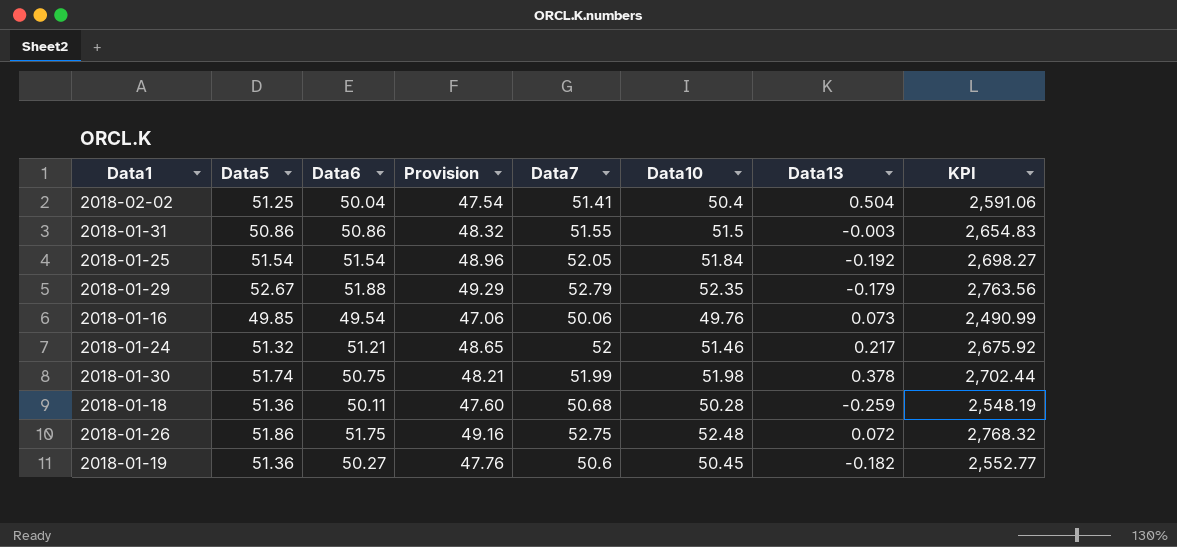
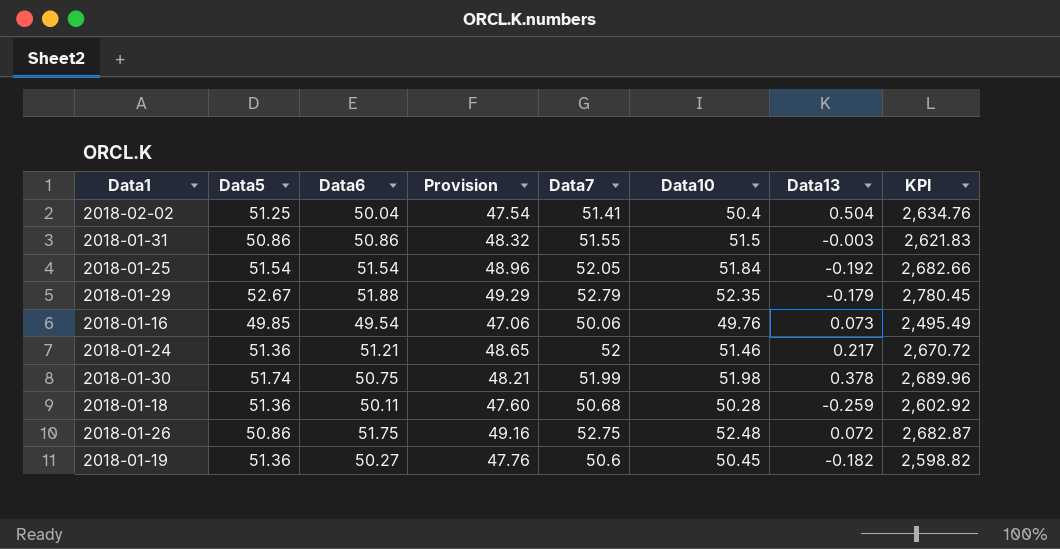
column KPI | formula: [Data7] * [Data10] -> [Data5] * [Data7]
2018-01-24 | Data5: 51.32 -> 51.36
2018-01-26 | Data5: 51.86 -> 50.86

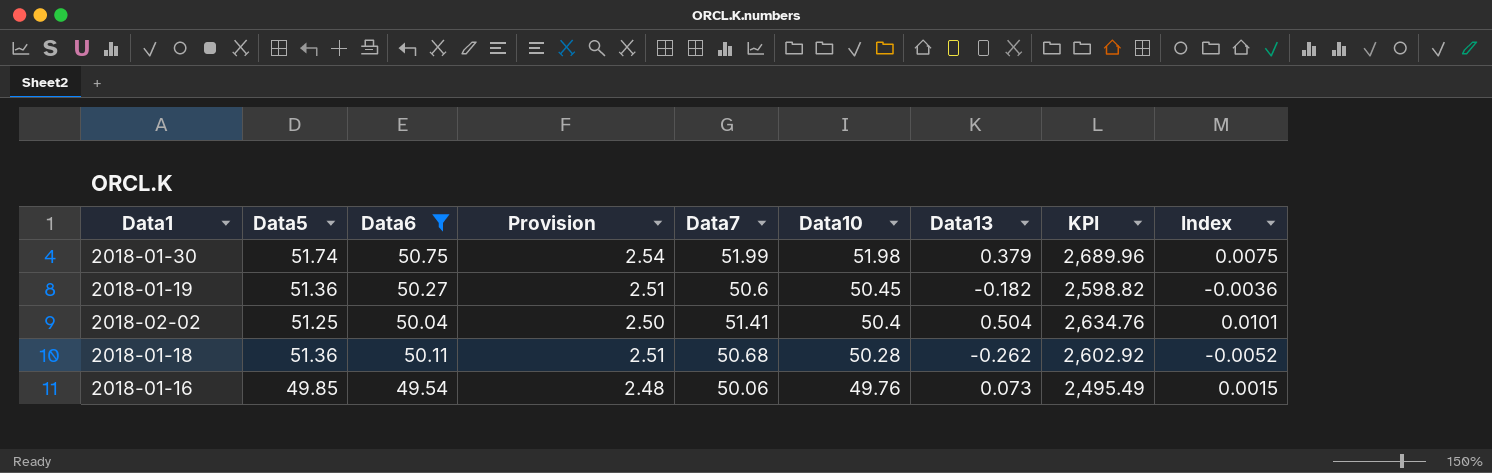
filter: none -> Data6 <= 50.75
row order: none -> Data10 descending
column Provision | formula: [Data6] * 0.95 -> [Data6] * 0.05
column Index | formula: none -> [Data13] / [Data6]
2018-01-30 | Data13: 0.378 -> 0.379
2018-01-18 | Data13: -0.259 -> -0.262

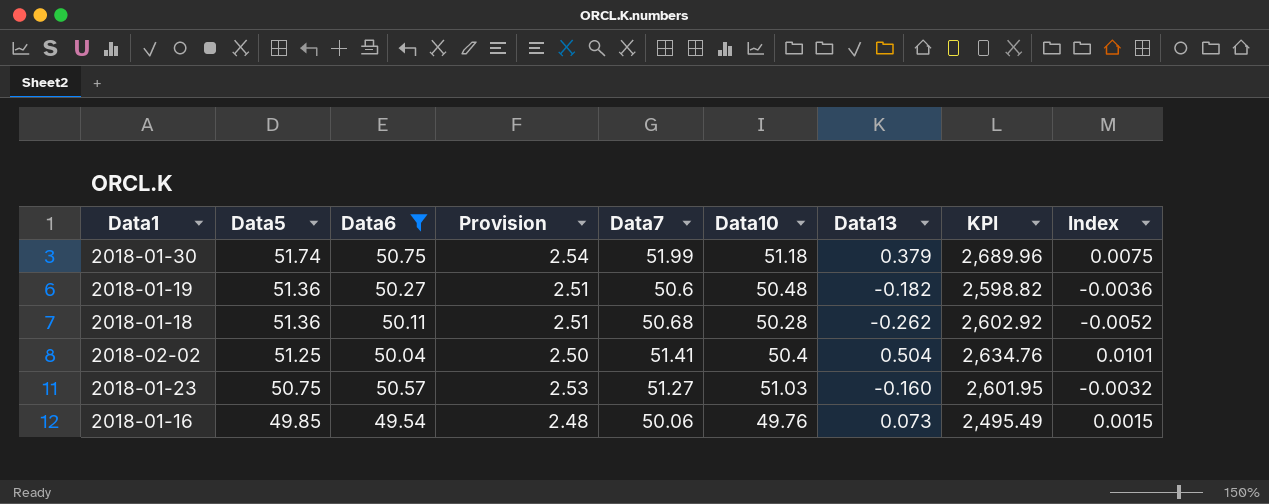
row order: Data10 descending -> Data5 descending
2018-01-30 | Data10: 51.98 -> 51.18
2018-01-19 | Data10: 50.45 -> 50.48
row 2018-01-23: none -> 50.75 | 50.57 | 2.53 | 51.27 | 51.03 | -0.160 | 2,601.95 | -0.0032

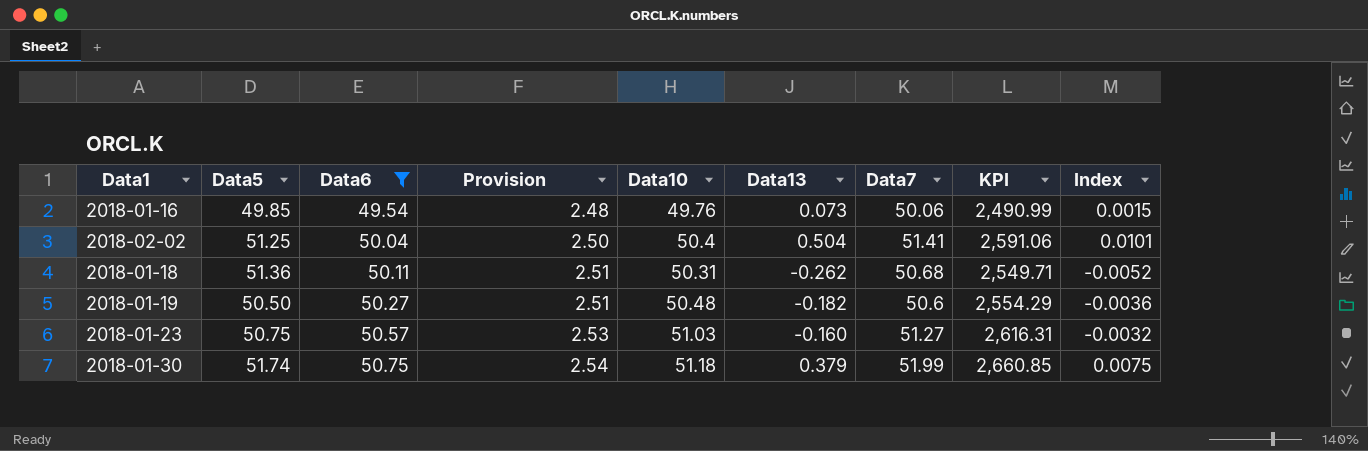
row order: Data5 descending -> Data6 ascending
column Data7 | position: 5 -> 7
column KPI | formula: [Data5] * [Data7] -> [Data10] * [Data7]
2018-01-18 | Data10: 50.28 -> 50.31
2018-01-19 | Data5: 51.36 -> 50.50

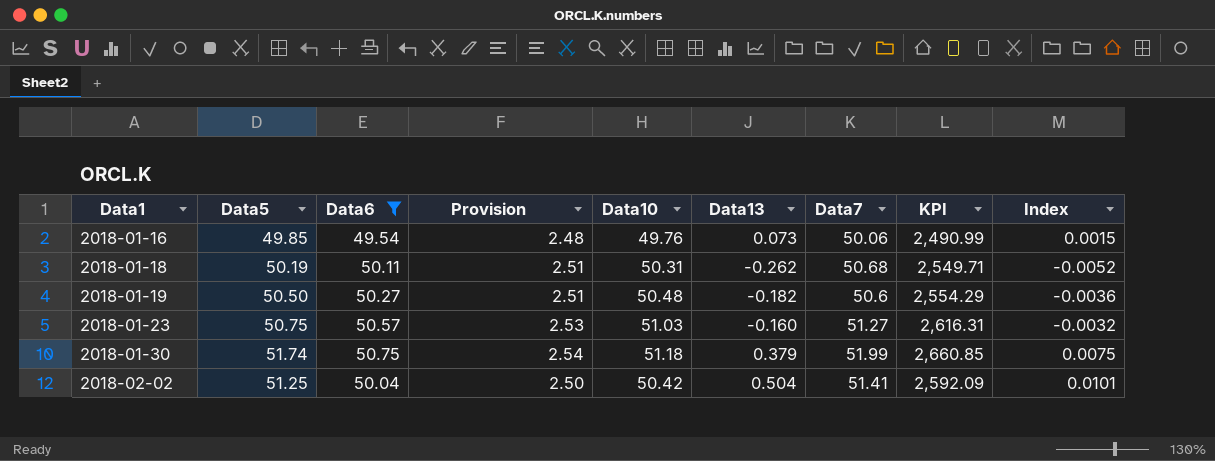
row order: Data6 ascending -> Data1 ascending
2018-01-18 | Data5: 51.36 -> 50.19
2018-02-02 | Data10: 50.4 -> 50.42
2018-02-02 | KPI: 2,591.06 -> 2,592.09

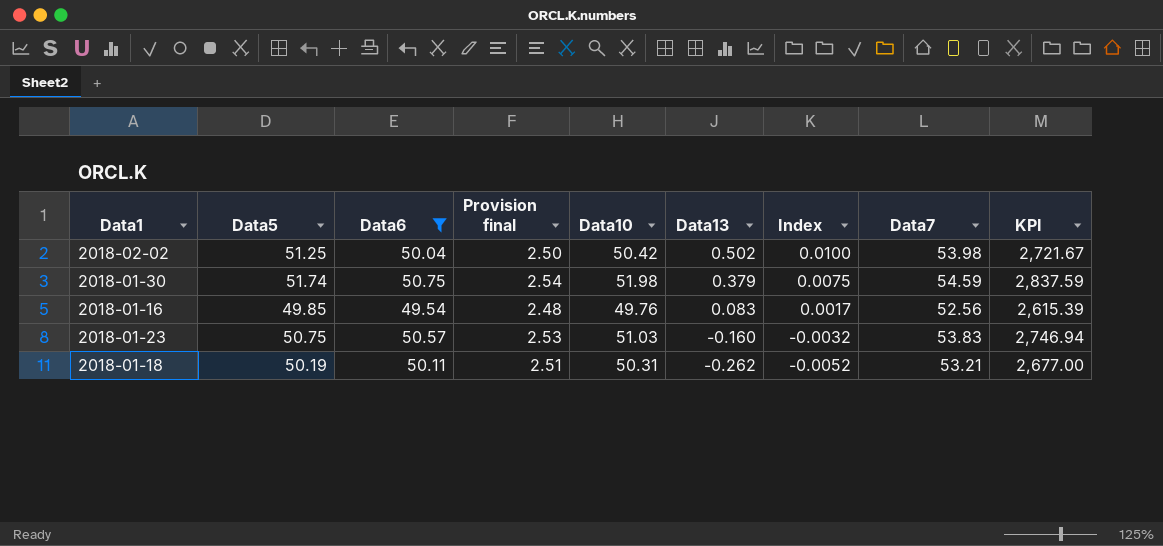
row order: Data1 ascending -> Data13 descending
column name: Provision -> Provision final
column Index | position: 9 -> 7
row 2018-01-19: 50.50 | 50.27 | 2.51 | 50.48 | -0.182 | 50.6 | 2,554.29 | -0.0036 -> none
2018-02-02 | Data13: 0.504 -> 0.502
2018-02-02 | Index: 0.0101 -> 0.0100
2018-02-02 | Data7: 51.41 -> 53.98
2018-02-02 | KPI: 2,592.09 -> 2,721.67
2018-01-30 | Data10: 51.18 -> 51.98
2018-01-30 | Data7: 51.99 -> 54.59
2018-01-30 | KPI: 2,660.85 -> 2,837.59
2018-01-16 | Data13: 0.073 -> 0.083
2018-01-16 | Index: 0.0015 -> 0.0017
2018-01-16 | Data7: 50.06 -> 52.56
2018-01-16 | KPI: 2,490.99 -> 2,615.39
2018-01-23 | Data7: 51.27 -> 53.83
2018-01-23 | KPI: 2,616.31 -> 2,746.94
2018-01-18 | Data7: 50.68 -> 53.21
2018-01-18 | KPI: 2,549.71 -> 2,677.00

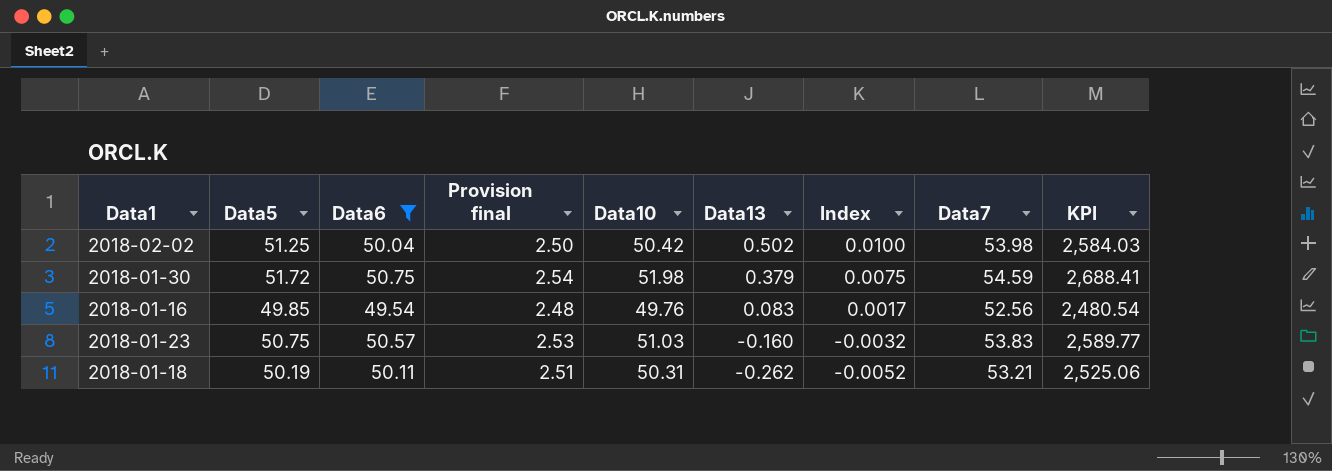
column KPI | formula: [Data10] * [Data7] -> [Data5] * [Data10]
2018-01-30 | Data5: 51.74 -> 51.72

